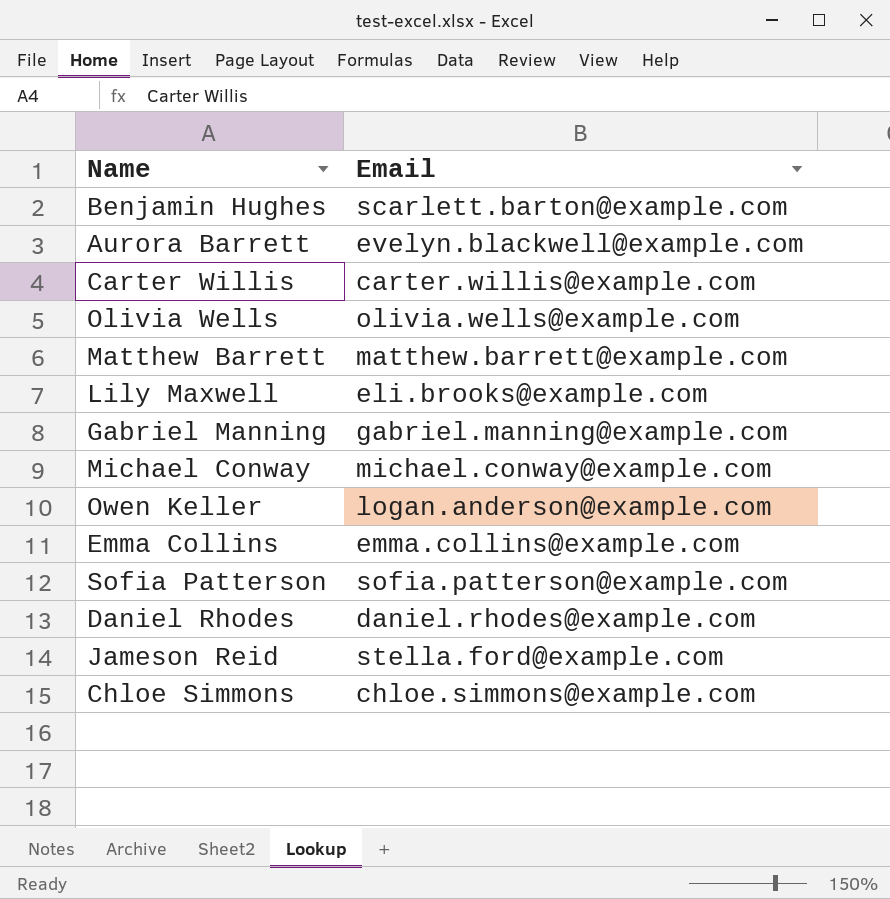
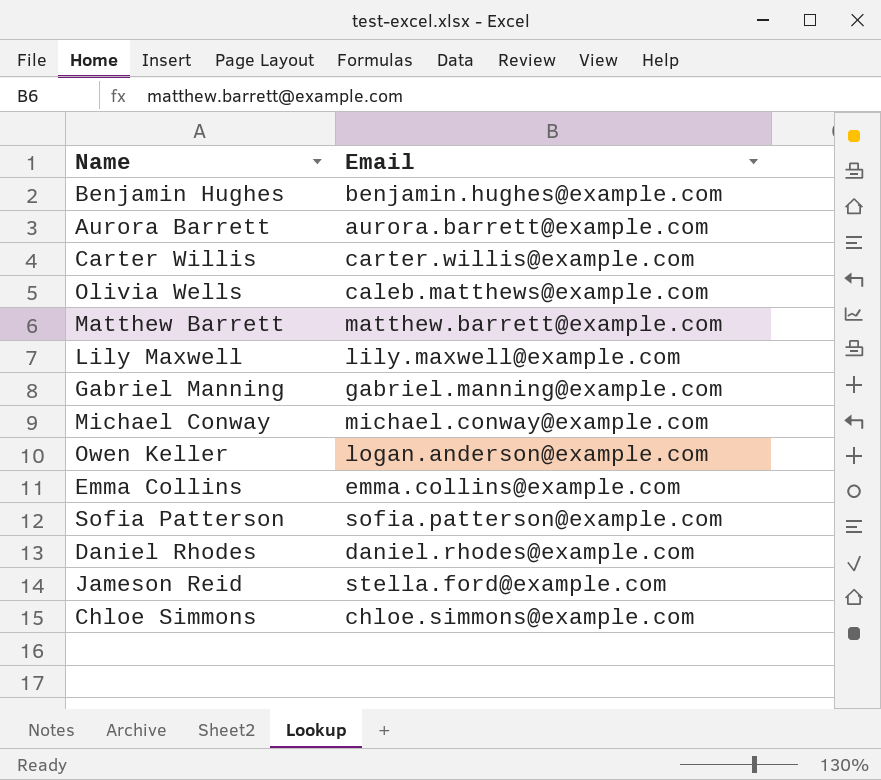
Benjamin Hughes | Email: scarlett.barton@example.com -> benjamin.hughes@example.com
Aurora Barrett | Email: evelyn.blackwell@example.com -> aurora.barrett@example.com
Olivia Wells | Email: olivia.wells@example.com -> caleb.matthews@example.com
Lily Maxwell | Email: eli.brooks@example.com -> lily.maxwell@example.com

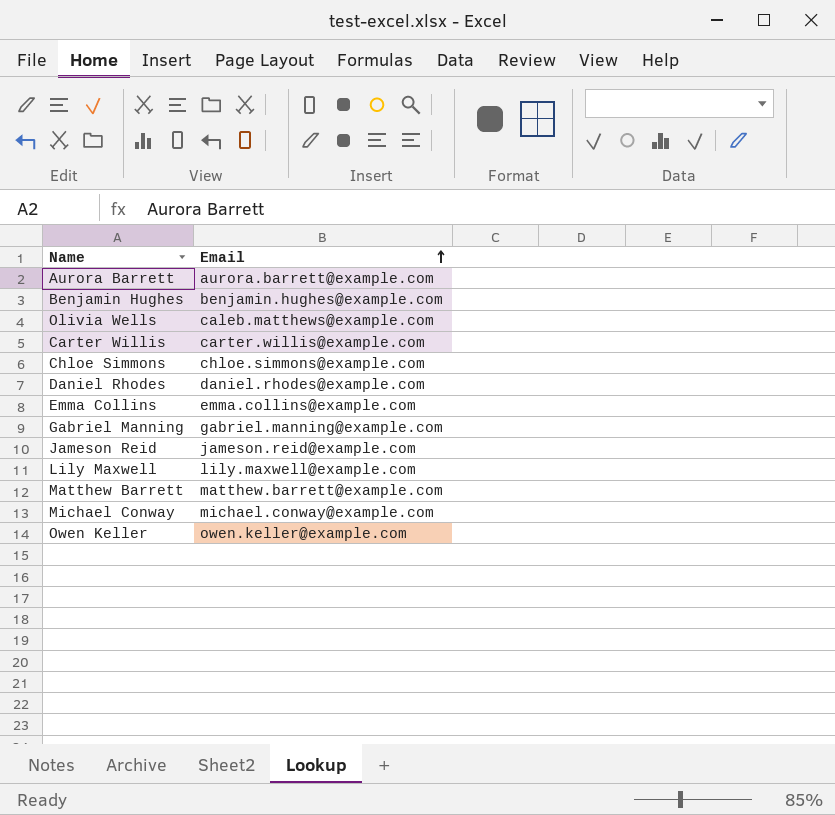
row order: none -> Email ascending
row Sofia Patterson: sofia.patterson@example.com -> none
Jameson Reid | Email: stella.ford@example.com -> jameson.reid@example.com
Owen Keller | Email: logan.anderson@example.com -> owen.keller@example.com

